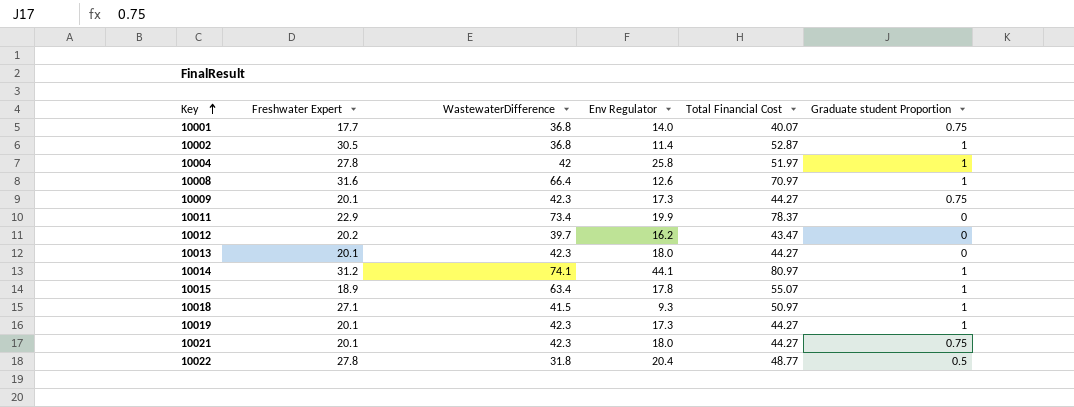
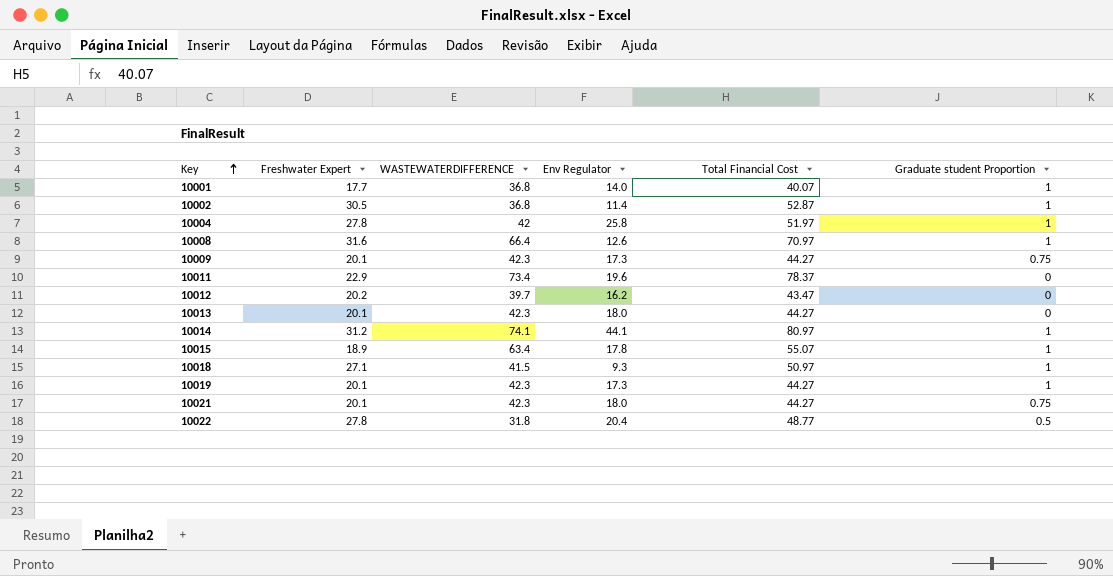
column name: WastewaterDifference -> WASTEWATERDIFFERENCE
10001 | Graduate student Proportion: 0.75 -> 1
10011 | Env Regulator: 19.9 -> 19.6

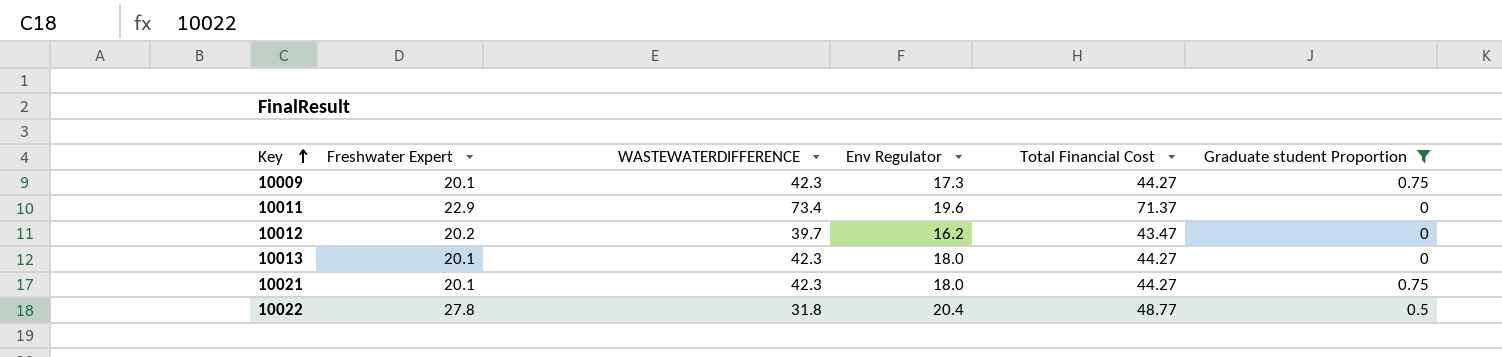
filter: none -> Graduate student Proportion != 1
10011 | Total Financial Cost: 78.37 -> 71.37

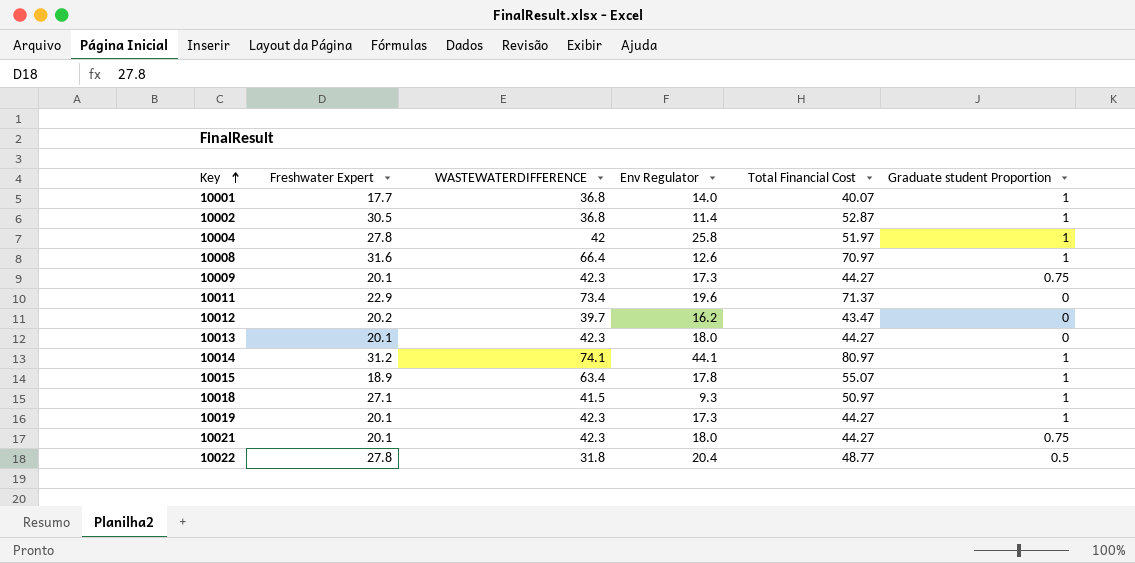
filter: Graduate student Proportion != 1 -> none

